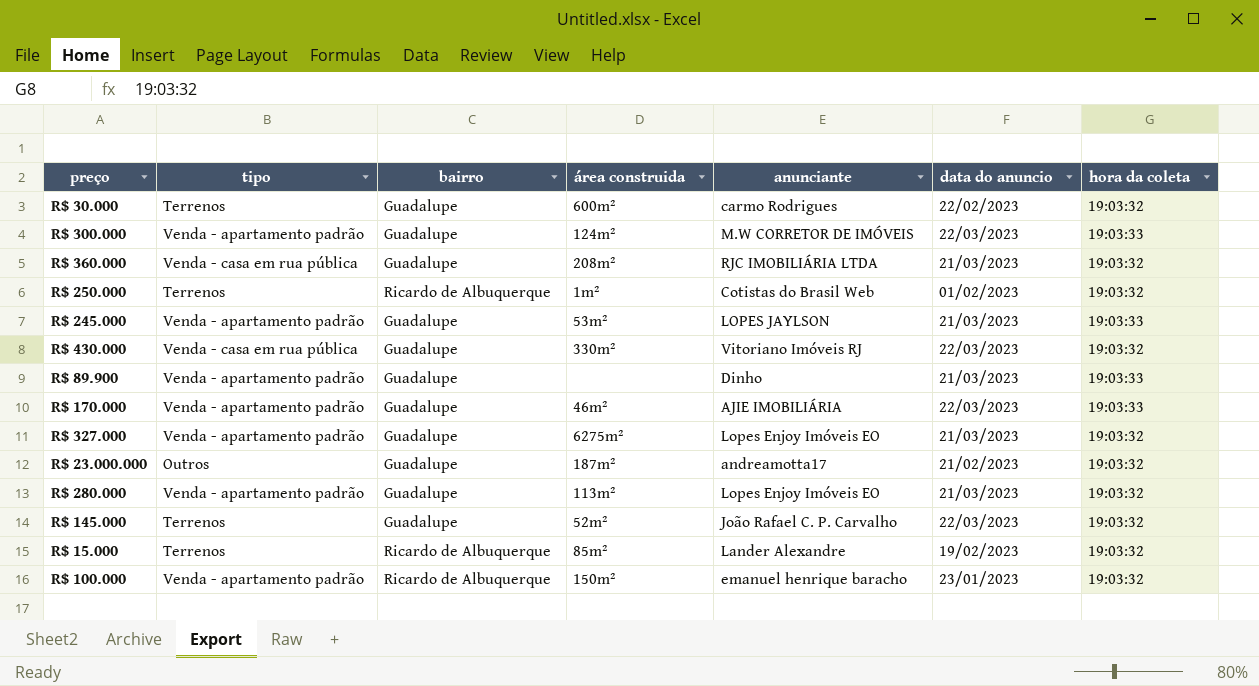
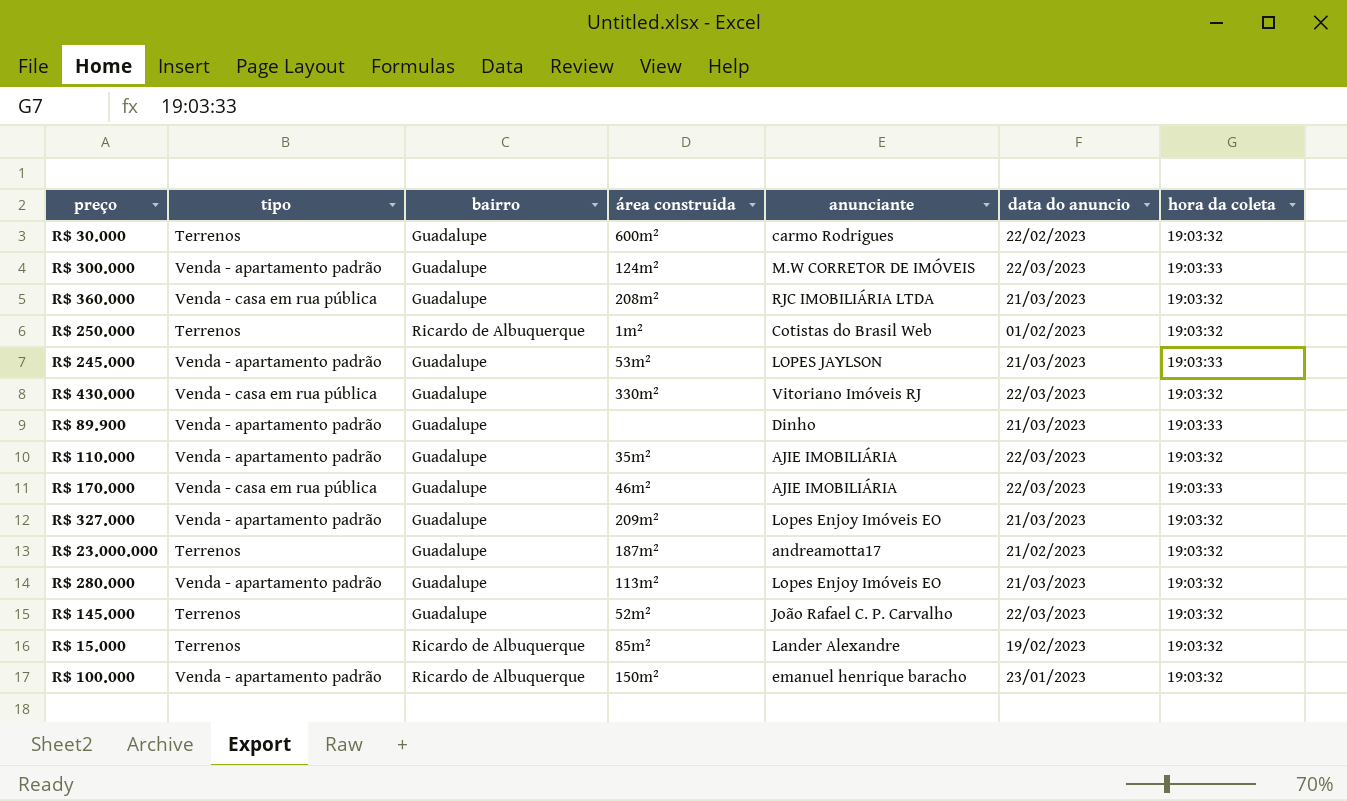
row R$ 110.000: none -> Venda - apartamento padrão | Guadalupe | 35m² | AJIE IMOBILIÁRIA | 22/03/2023 | 19:03:32
R$ 170.000 | tipo: Venda - apartamento padrão -> Venda - casa em rua pública
R$ 327.000 | área construida: 6275m² -> 209m²
R$ 23.000.000 | tipo: Outros -> Terrenos

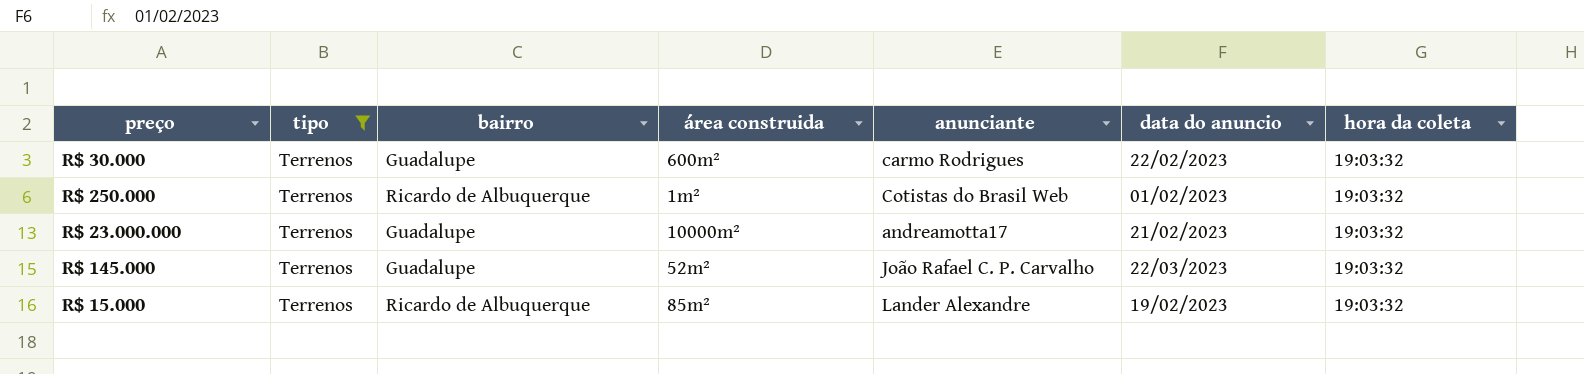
filter: none -> tipo = Terrenos
R$ 23.000.000 | área construida: 187m² -> 10000m²

